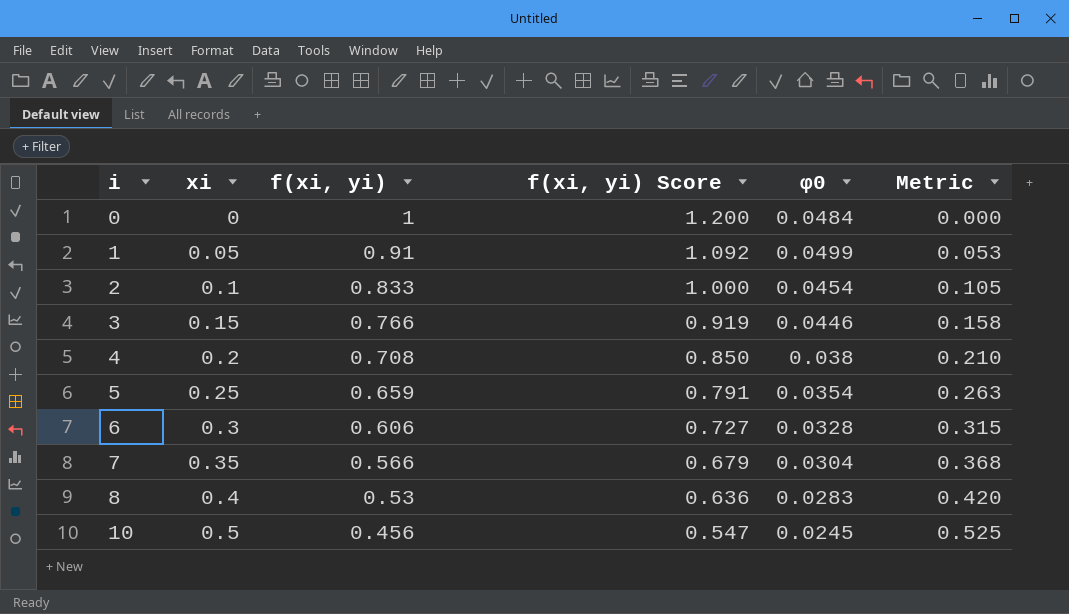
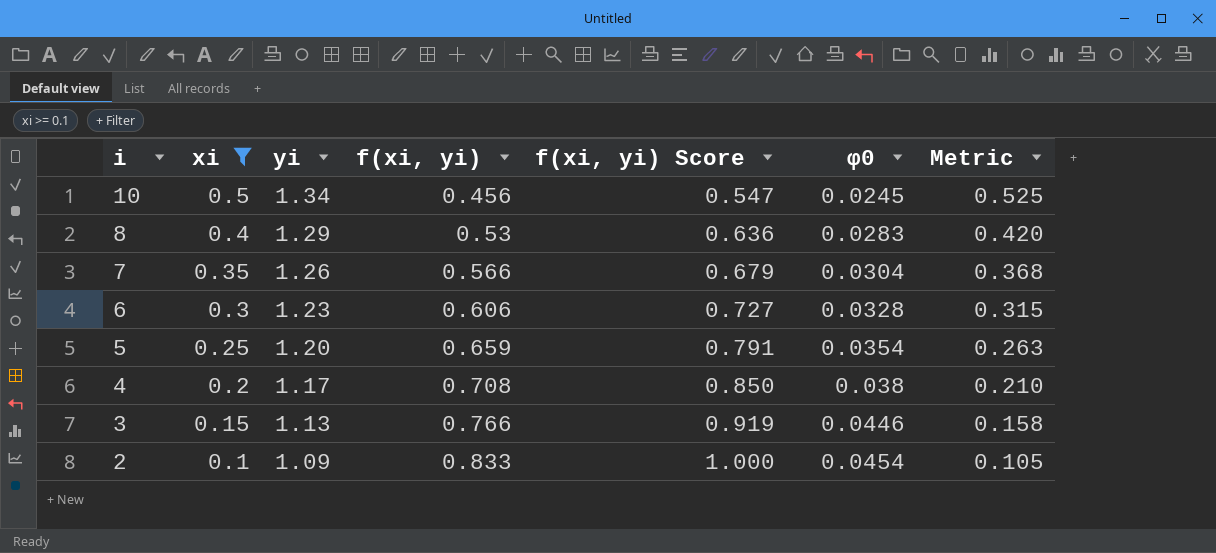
filter: none -> xi >= 0.1
row order: i ascending -> i descending
column yi | position: none -> 3

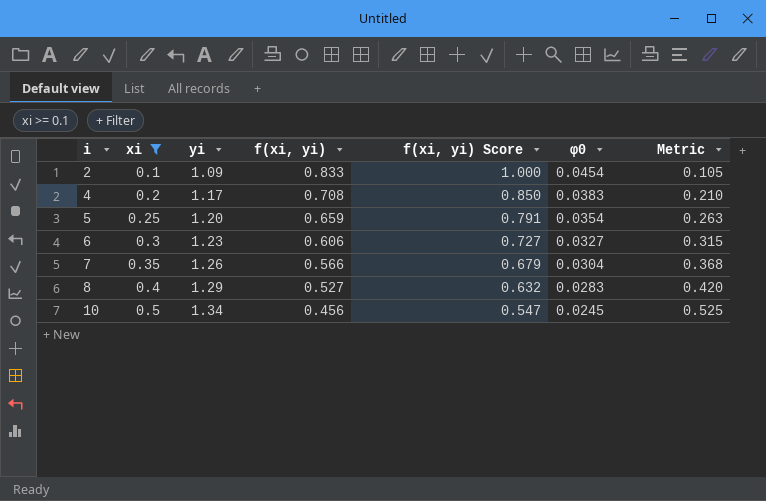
row order: i descending -> i ascending
row 3: 0.15 | 1.13 | 0.766 | 0.919 | 0.0446 | 0.158 -> none
4 | φ0: 0.038 -> 0.0383
6 | φ0: 0.0328 -> 0.0327
8 | f(xi, yi): 0.53 -> 0.527
8 | f(xi, yi) Score: 0.636 -> 0.632

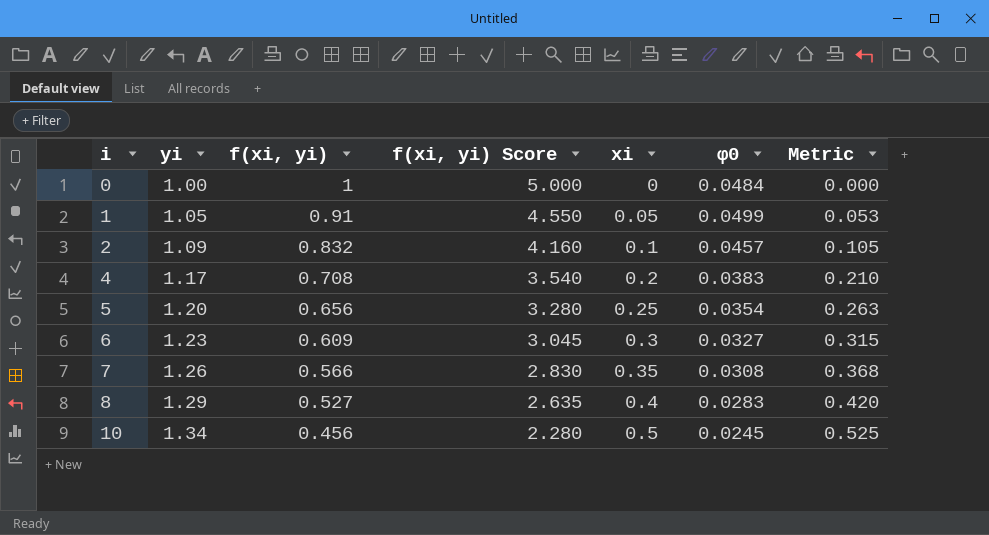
filter: xi >= 0.1 -> none
column f(xi, yi) Score | formula: [f(xi, yi)] * 1.2 -> [f(xi, yi)] * 5
column xi | position: 2 -> 5
2 | f(xi, yi): 0.833 -> 0.832
2 | φ0: 0.0454 -> 0.0457
5 | f(xi, yi): 0.659 -> 0.656
6 | f(xi, yi): 0.606 -> 0.609
7 | φ0: 0.0304 -> 0.0308

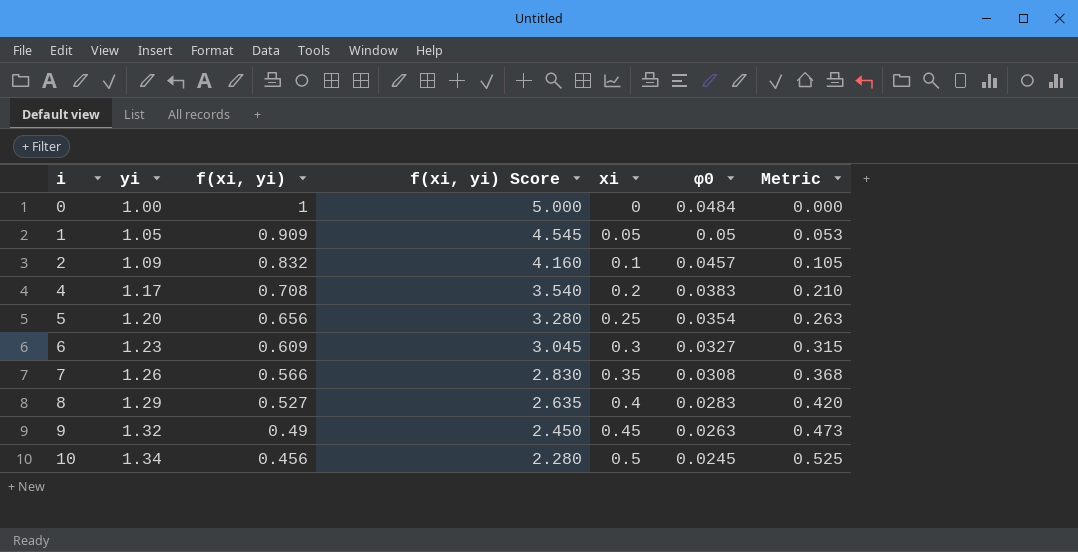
1 | f(xi, yi): 0.91 -> 0.909
1 | f(xi, yi) Score: 4.550 -> 4.545
1 | φ0: 0.0499 -> 0.05
row 9: none -> 1.32 | 0.49 | 2.450 | 0.45 | 0.0263 | 0.473

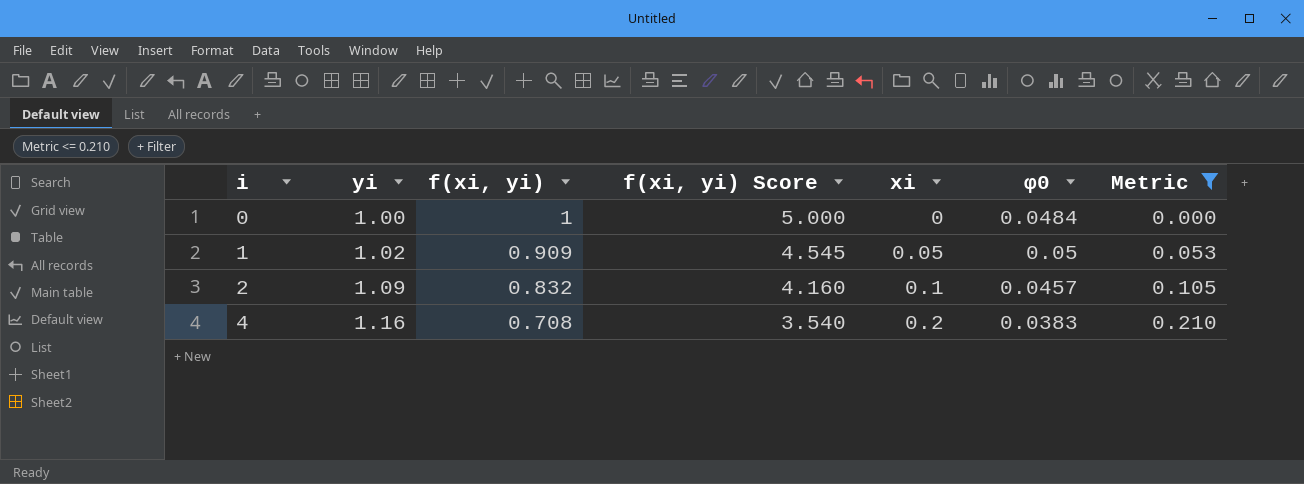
filter: none -> Metric <= 0.210
1 | yi: 1.05 -> 1.02
4 | yi: 1.17 -> 1.16

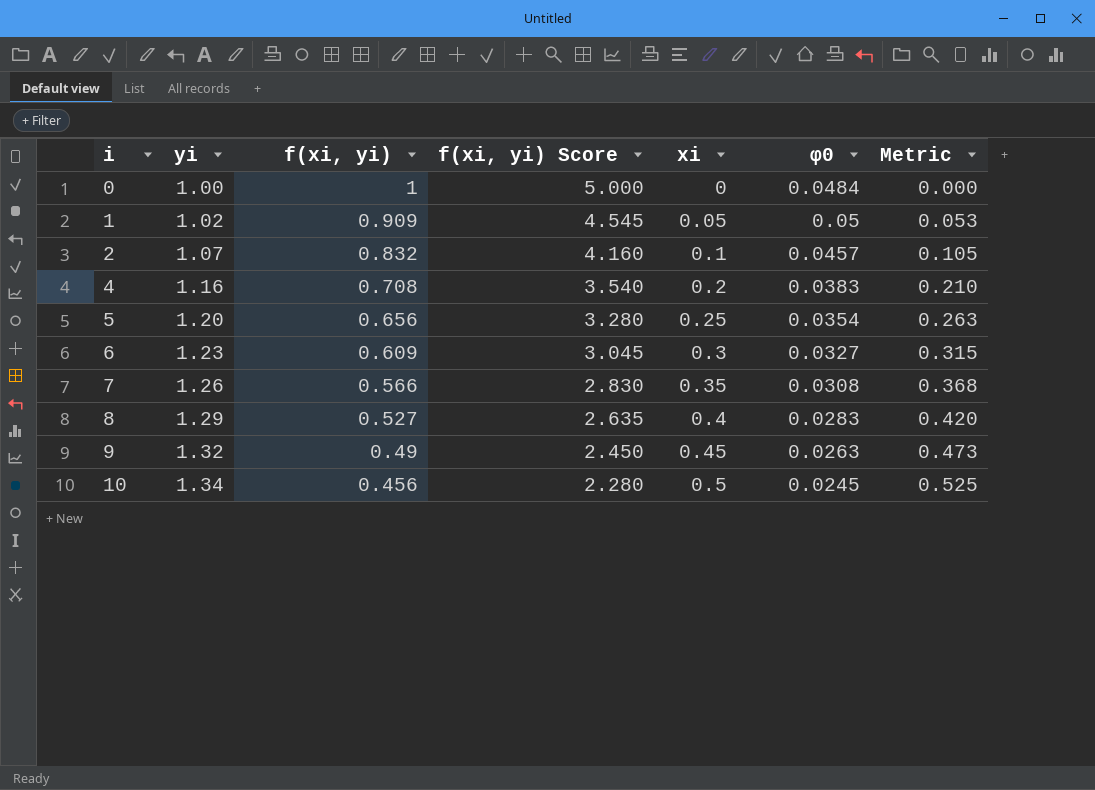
filter: Metric <= 0.210 -> none
2 | yi: 1.09 -> 1.07

